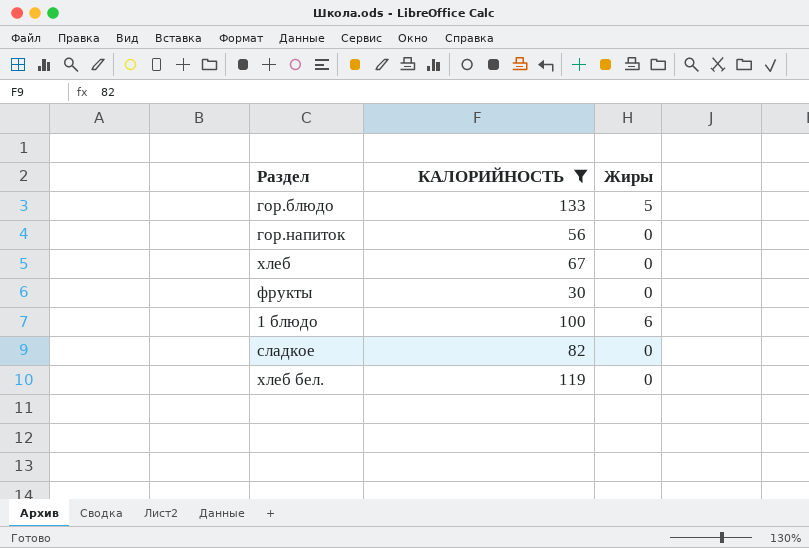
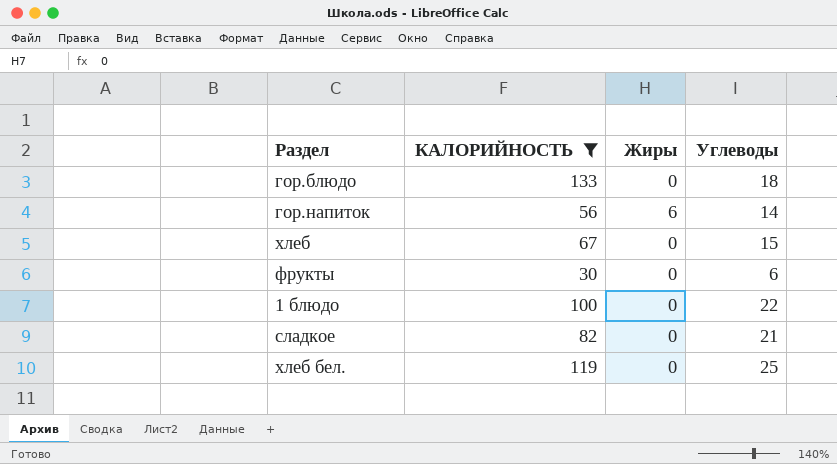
column Углеводы | position: none -> 4
гор.блюдо | Жиры: 5 -> 0
гор.напиток | Жиры: 0 -> 6
1 блюдо | Жиры: 6 -> 0

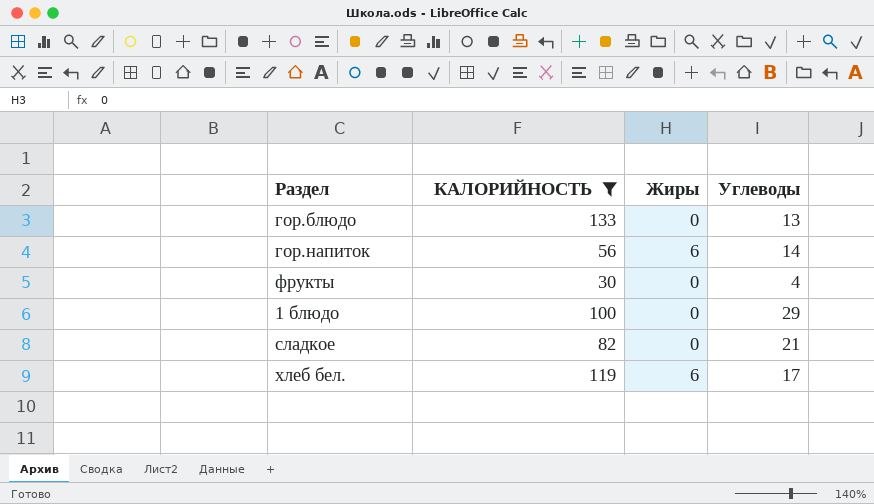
row хлеб: 67 | 0 | 15 -> none
гор.блюдо | Углеводы: 18 -> 13
фрукты | Углеводы: 6 -> 4
1 блюдо | Углеводы: 22 -> 29
хлеб бел. | Жиры: 0 -> 6
хлеб бел. | Углеводы: 25 -> 17

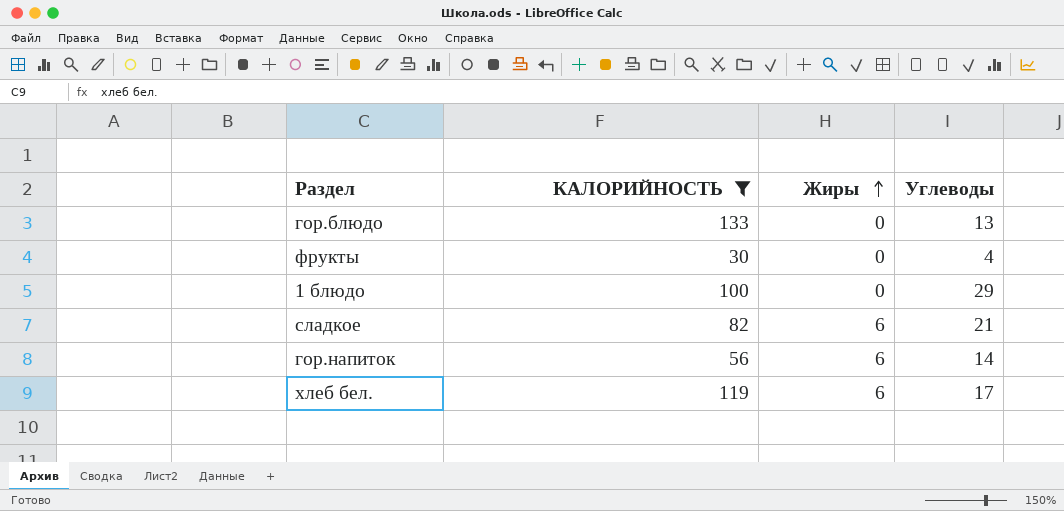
row order: none -> Жиры ascending
сладкое | Жиры: 0 -> 6

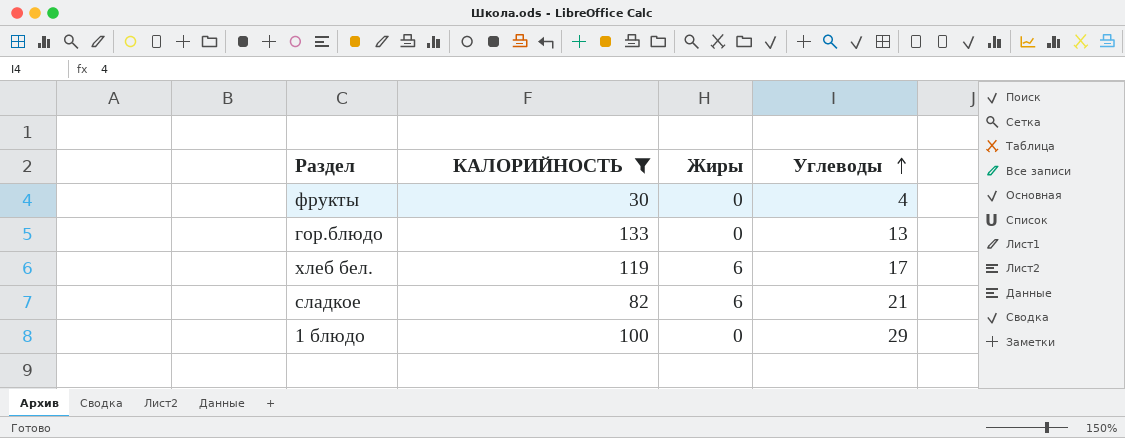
row order: Жиры ascending -> Углеводы ascending
row гор.напиток: 56 | 6 | 14 -> none

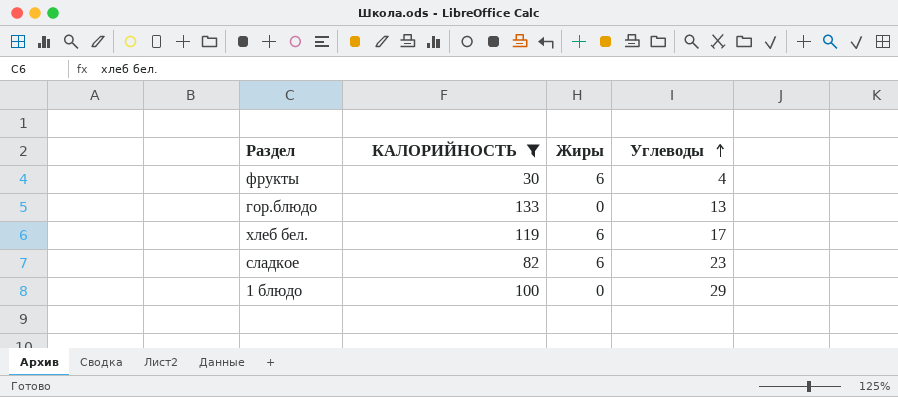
фрукты | Жиры: 0 -> 6
сладкое | Углеводы: 21 -> 23

